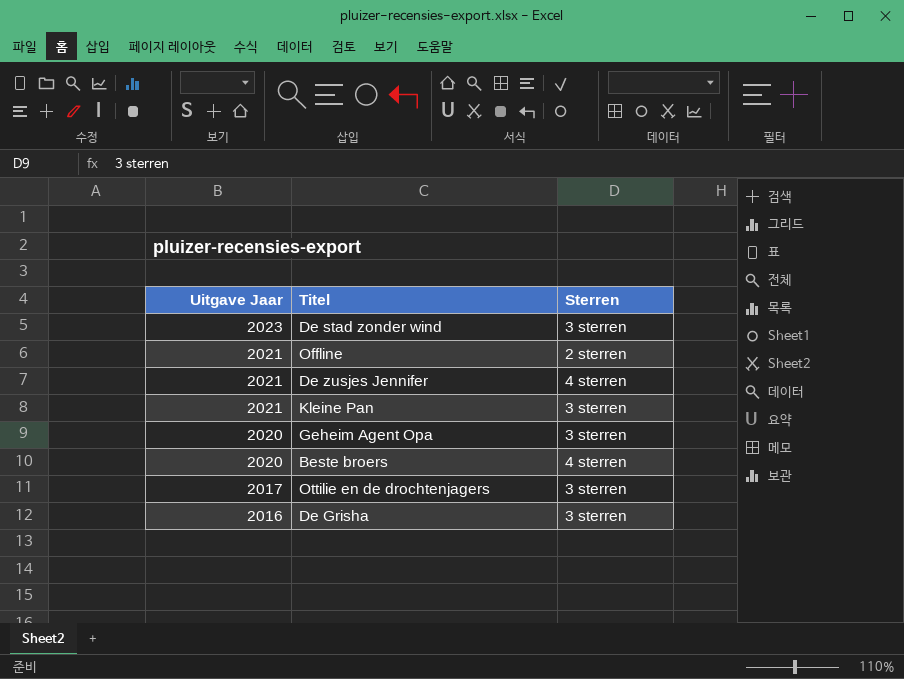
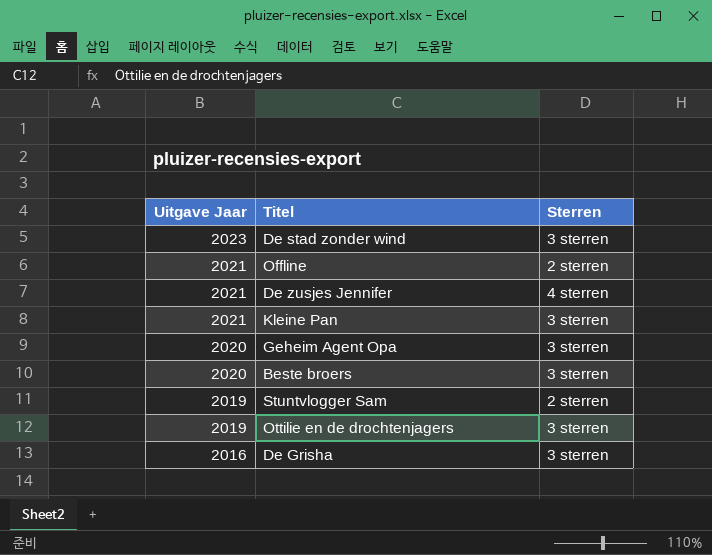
Beste broers | Sterren: 4 sterren -> 3 sterren
row Stuntvlogger Sam: none -> 2019 | 2 sterren
Ottilie en de drochtenjagers | Uitgave Jaar: 2017 -> 2019

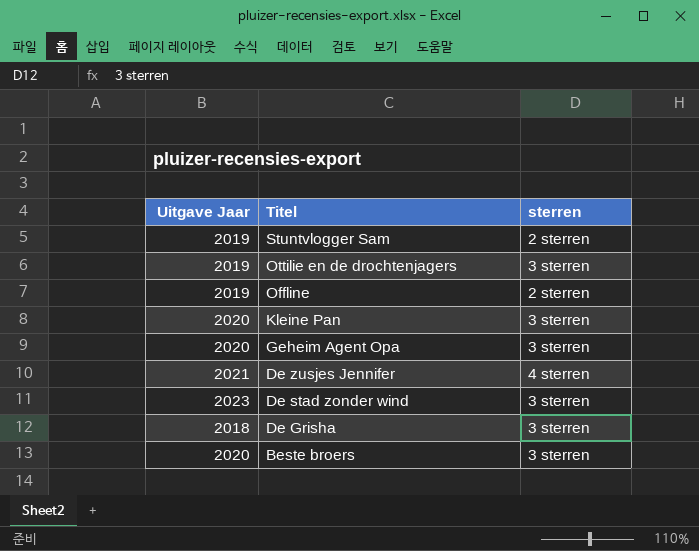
row order: Uitgave Jaar descending -> Titel descending
column name: Sterren -> sterren
Offline | Uitgave Jaar: 2021 -> 2019
Kleine Pan | Uitgave Jaar: 2021 -> 2020
De Grisha | Uitgave Jaar: 2016 -> 2018

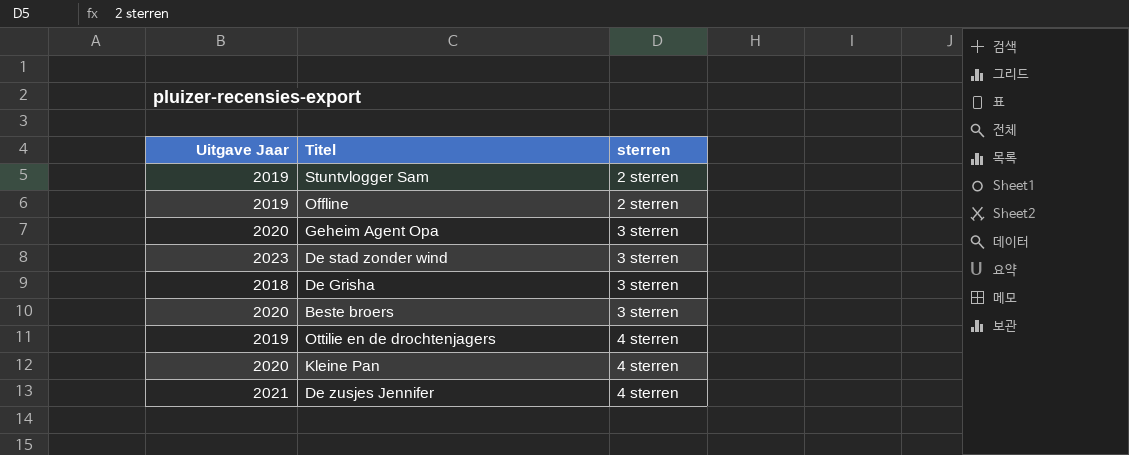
row order: Titel descending -> sterren ascending
Ottilie en de drochtenjagers | sterren: 3 sterren -> 4 sterren
Kleine Pan | sterren: 3 sterren -> 4 sterren

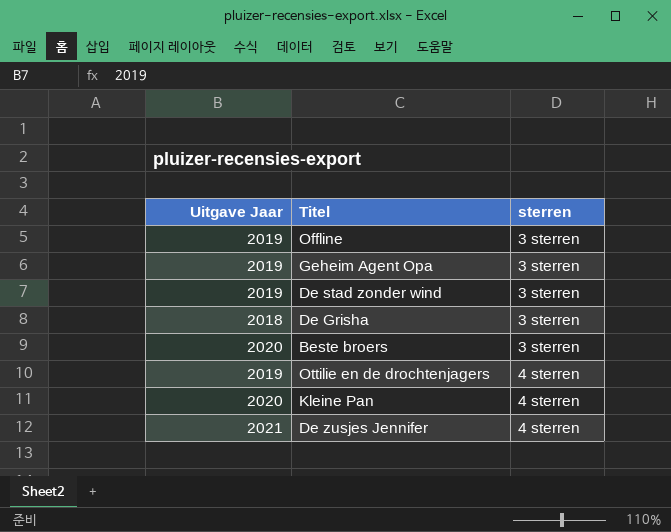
row Stuntvlogger Sam: 2019 | 2 sterren -> none
Offline | sterren: 2 sterren -> 3 sterren
Geheim Agent Opa | Uitgave Jaar: 2020 -> 2019
De stad zonder wind | Uitgave Jaar: 2023 -> 2019

